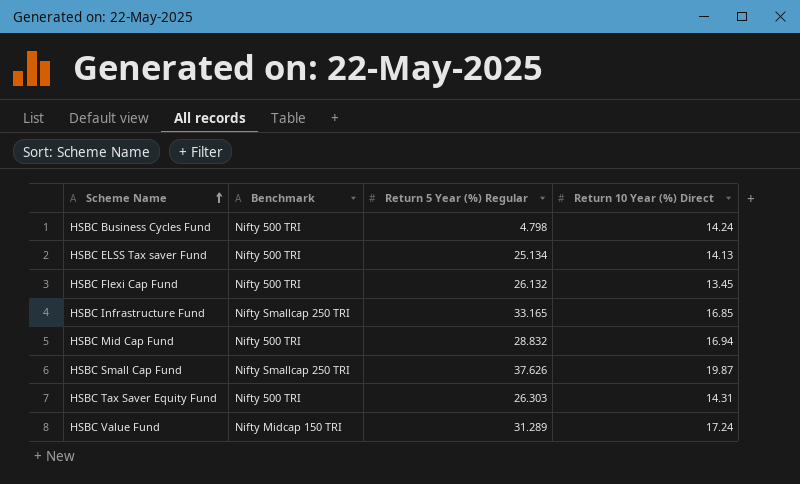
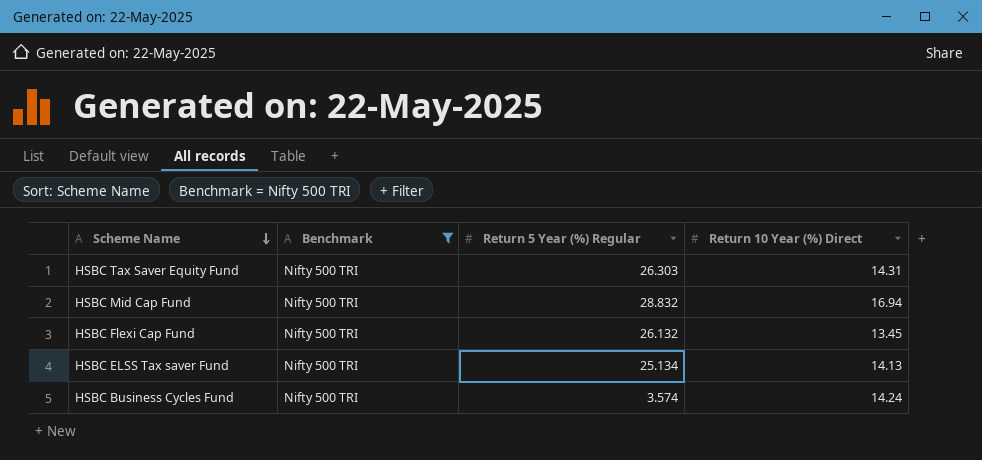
filter: none -> Benchmark = Nifty 500 TRI
row order: Scheme Name ascending -> Scheme Name descending
HSBC Business Cycles Fund | Return 5 Year (%) Regular: 4.798 -> 3.574

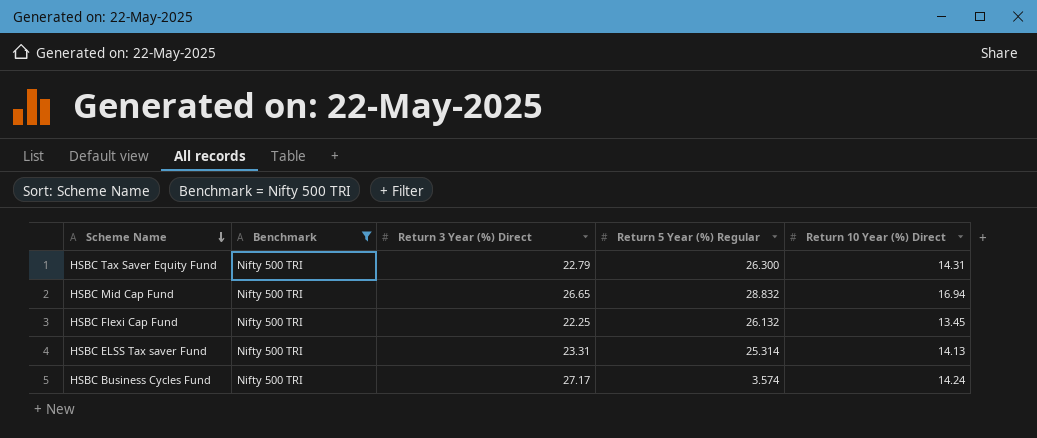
column Return 3 Year (%) Direct | position: none -> 3
HSBC Tax Saver Equity Fund | Return 5 Year (%) Regular: 26.303 -> 26.300
HSBC ELSS Tax saver Fund | Return 5 Year (%) Regular: 25.134 -> 25.314

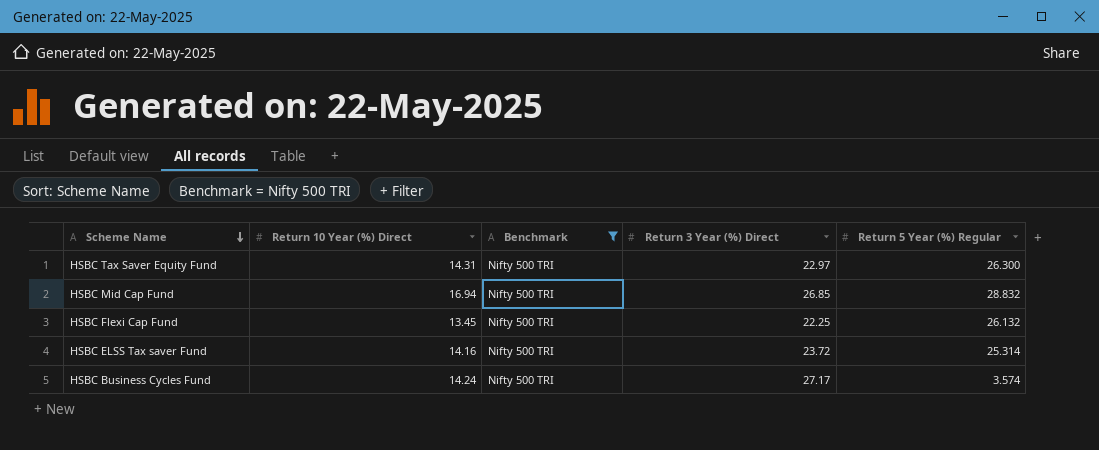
column Return 10 Year (%) Direct | position: 5 -> 2
HSBC Tax Saver Equity Fund | Return 3 Year (%) Direct: 22.79 -> 22.97
HSBC Mid Cap Fund | Return 3 Year (%) Direct: 26.65 -> 26.85
HSBC ELSS Tax saver Fund | Return 10 Year (%) Direct: 14.13 -> 14.16
HSBC ELSS Tax saver Fund | Return 3 Year (%) Direct: 23.31 -> 23.72

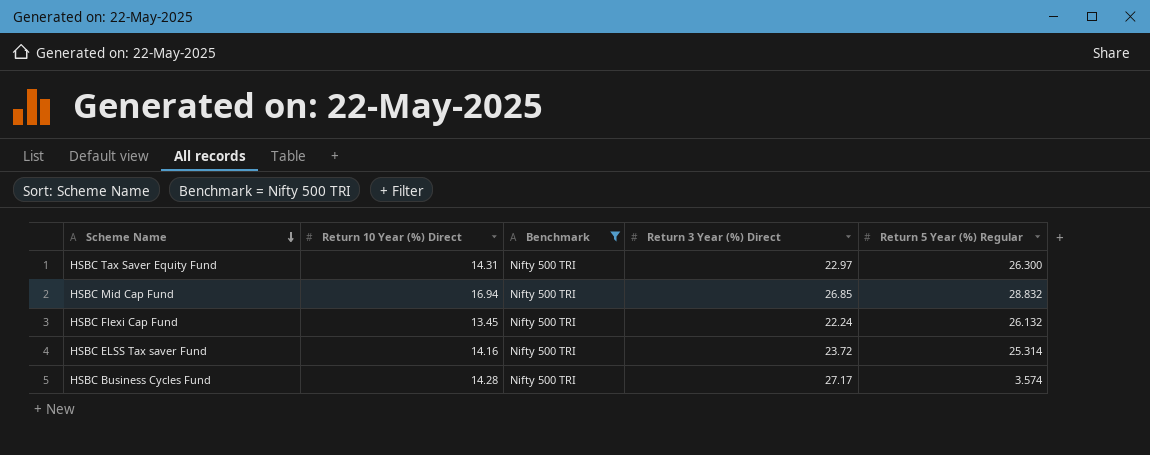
HSBC Flexi Cap Fund | Return 3 Year (%) Direct: 22.25 -> 22.24
HSBC Business Cycles Fund | Return 10 Year (%) Direct: 14.24 -> 14.28

